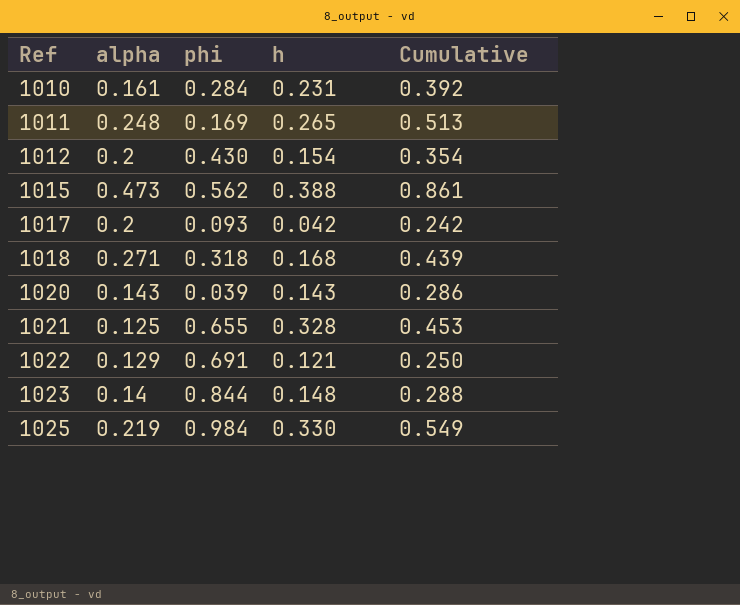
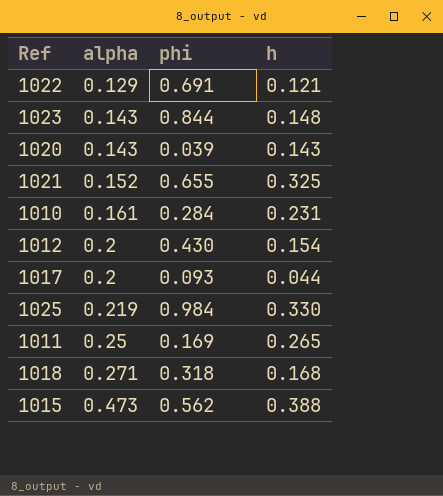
row order: Ref ascending -> alpha ascending
column Cumulative | formula: [alpha] + [h] -> none
1023 | alpha: 0.14 -> 0.143
1021 | alpha: 0.125 -> 0.152
1021 | h: 0.328 -> 0.325
1017 | h: 0.042 -> 0.044
1011 | alpha: 0.248 -> 0.25

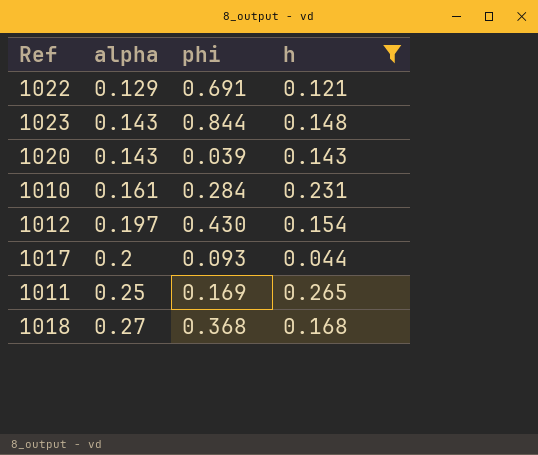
filter: none -> h <= 0.265
1012 | alpha: 0.2 -> 0.197
1018 | alpha: 0.271 -> 0.27
1018 | phi: 0.318 -> 0.368

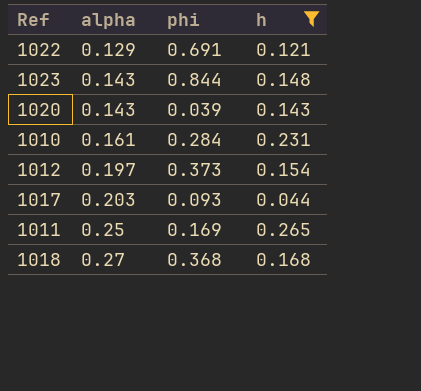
1012 | phi: 0.430 -> 0.373
1017 | alpha: 0.2 -> 0.203

